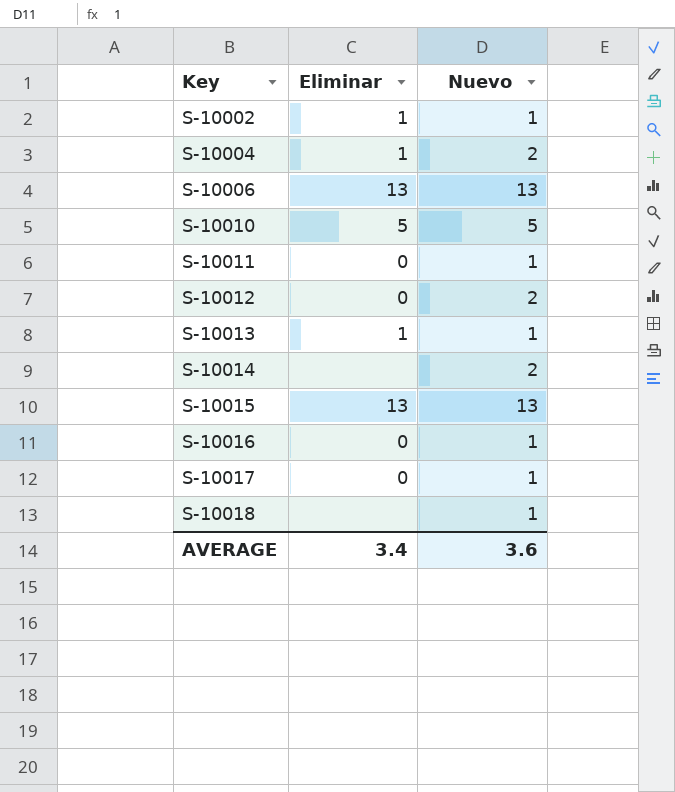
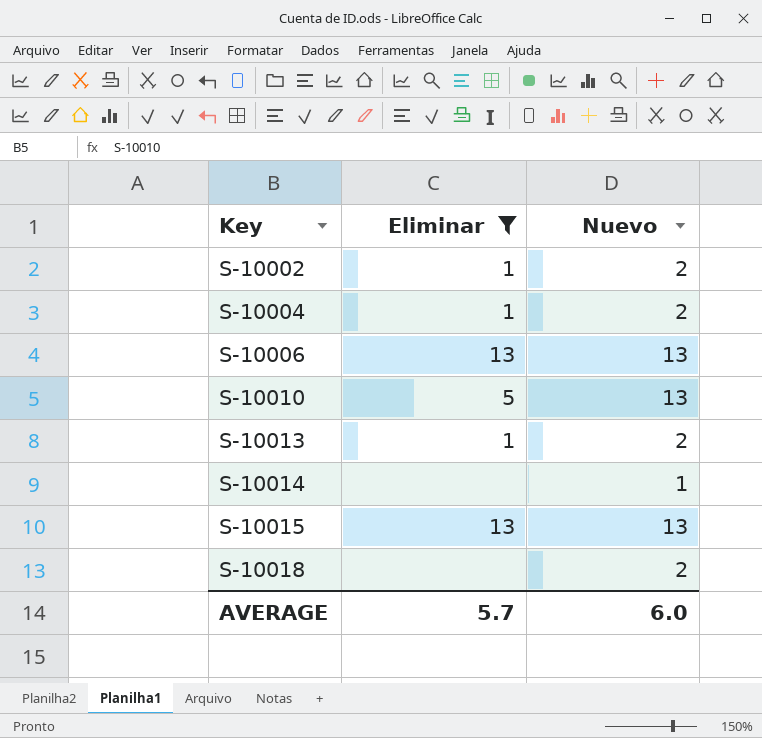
filter: none -> Eliminar != 0
S-10002 | Nuevo: 1 -> 2
S-10010 | Nuevo: 5 -> 13
S-10013 | Nuevo: 1 -> 2
S-10014 | Nuevo: 2 -> 1
S-10018 | Nuevo: 1 -> 2
AVERAGE | Eliminar: 3.4 -> 5.7
AVERAGE | Nuevo: 3.6 -> 6.0

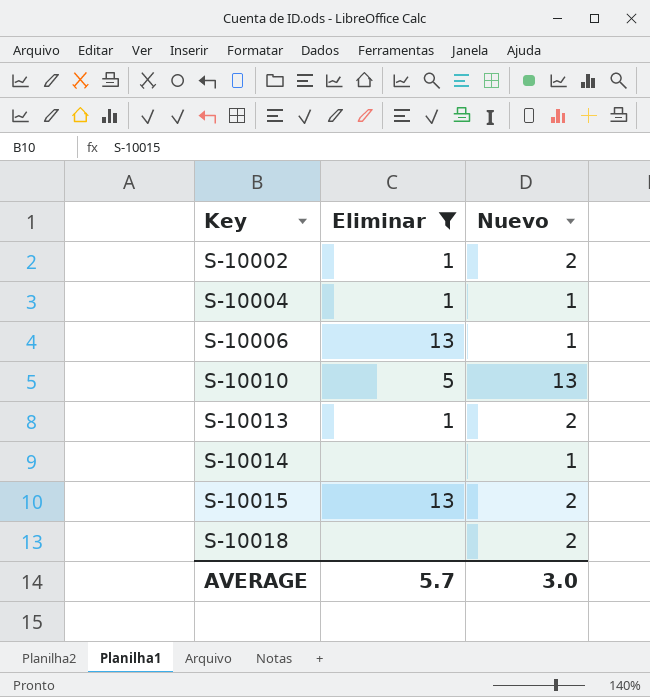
S-10004 | Nuevo: 2 -> 1
S-10006 | Nuevo: 13 -> 1
S-10015 | Nuevo: 13 -> 2
AVERAGE | Nuevo: 6.0 -> 3.0

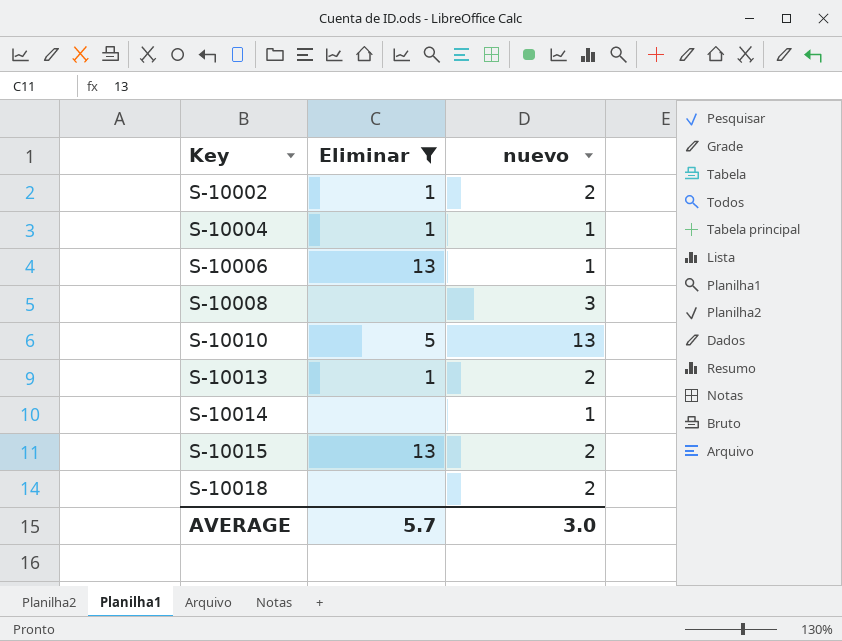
column name: Nuevo -> nuevo
row S-10008: none -> none | 3

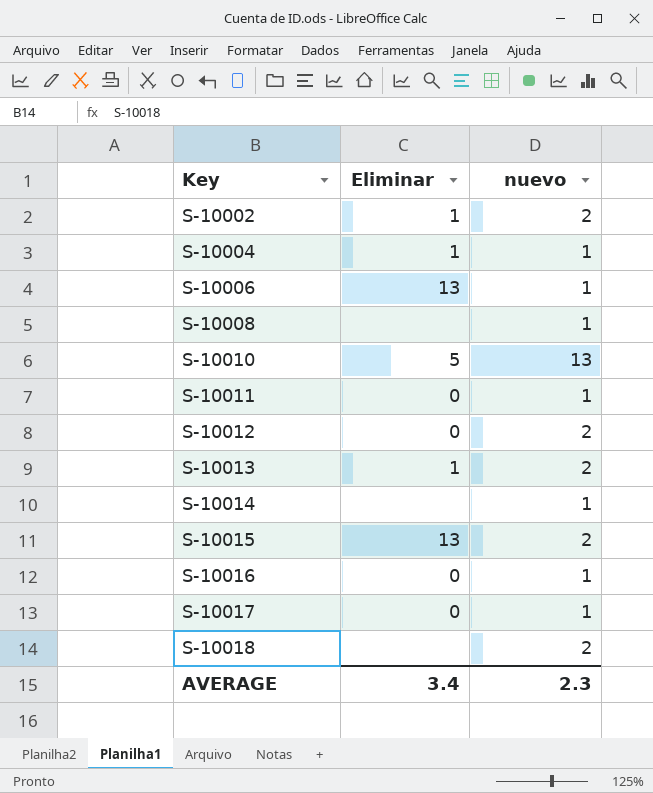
filter: Eliminar != 0 -> none
S-10008 | nuevo: 3 -> 1
AVERAGE | Eliminar: 5.7 -> 3.4
AVERAGE | nuevo: 3.0 -> 2.3

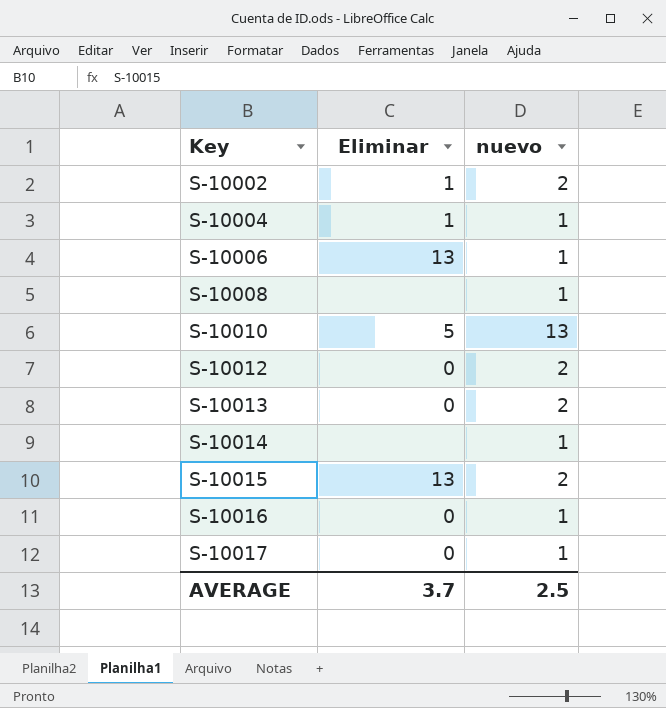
row S-10011: 0 | 1 -> none
row S-10018: none | 2 -> none
S-10013 | Eliminar: 1 -> 0
AVERAGE | Eliminar: 3.4 -> 3.7
AVERAGE | nuevo: 2.3 -> 2.5

